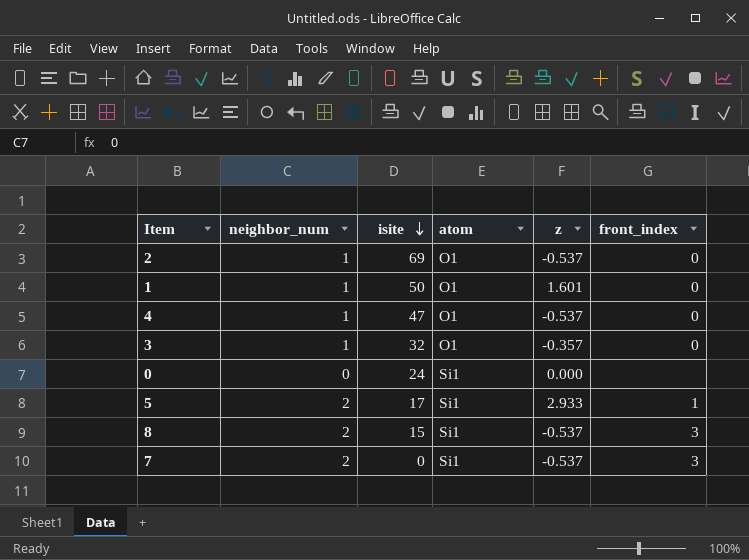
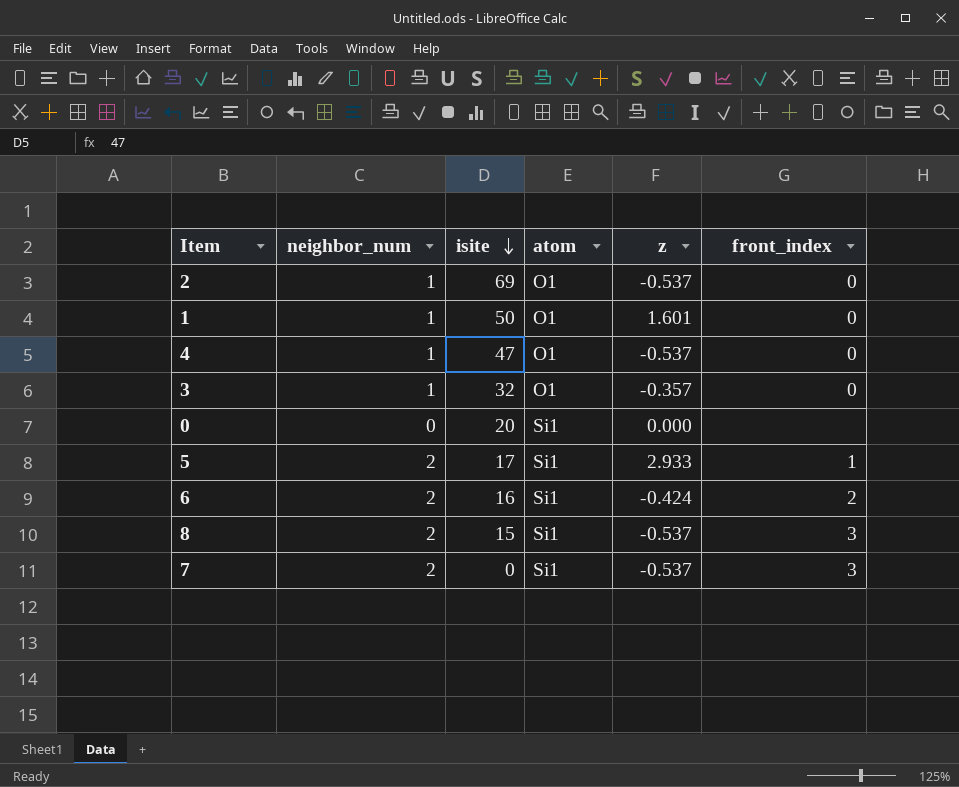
0 | isite: 24 -> 20
row 6: none -> 2 | 16 | Si1 | -0.424 | 2

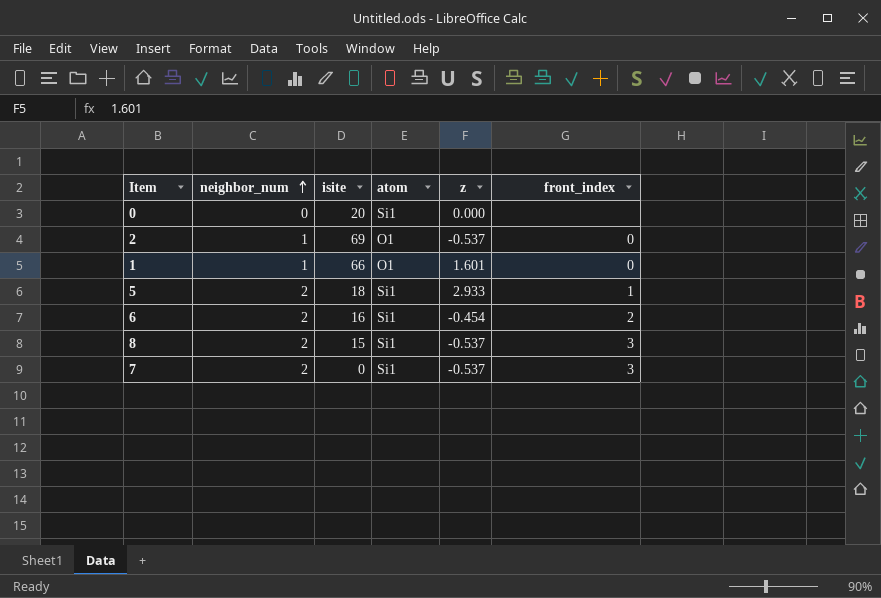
row order: isite descending -> neighbor_num ascending
row 4: 1 | 47 | O1 | -0.537 | 0 -> none
row 3: 1 | 32 | O1 | -0.357 | 0 -> none
1 | isite: 50 -> 66
5 | isite: 17 -> 18
6 | z: -0.424 -> -0.454

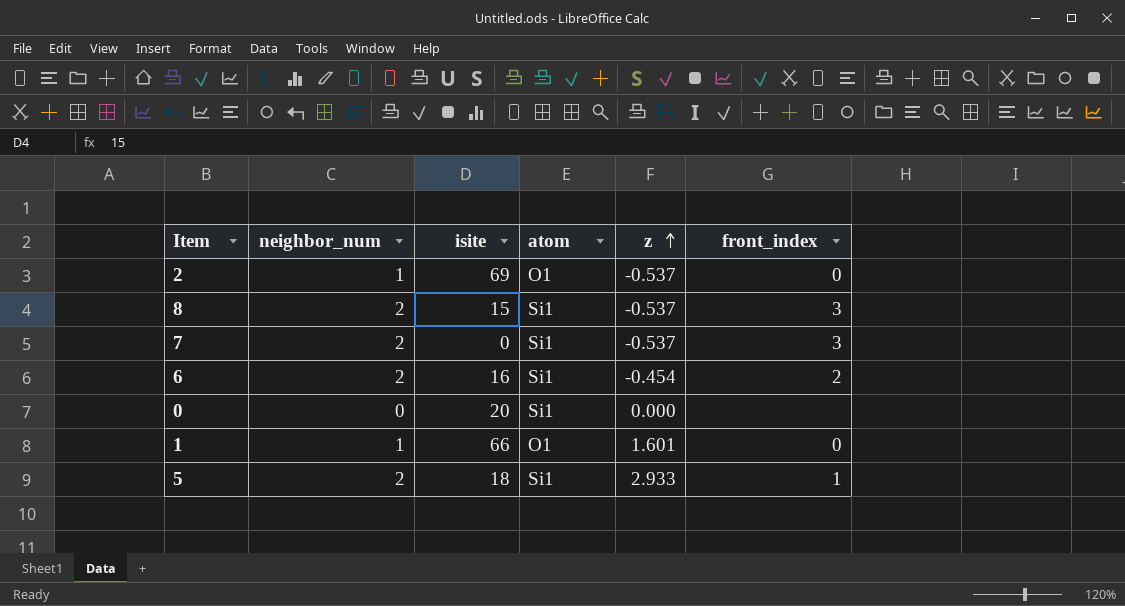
row order: neighbor_num ascending -> z ascending

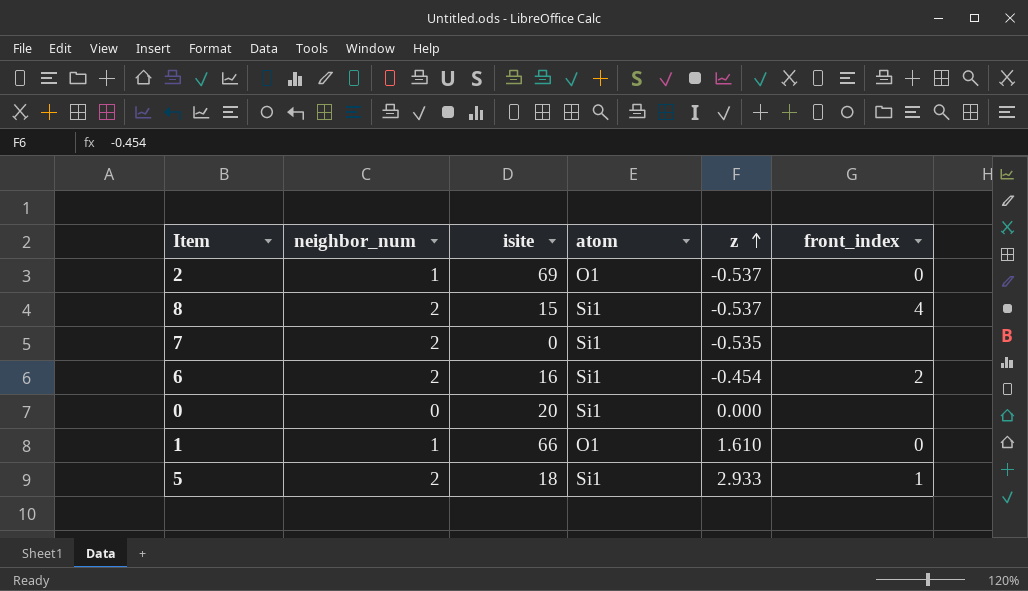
8 | front_index: 3 -> 4
7 | z: -0.537 -> -0.535
7 | front_index: 3 -> none
1 | z: 1.601 -> 1.610

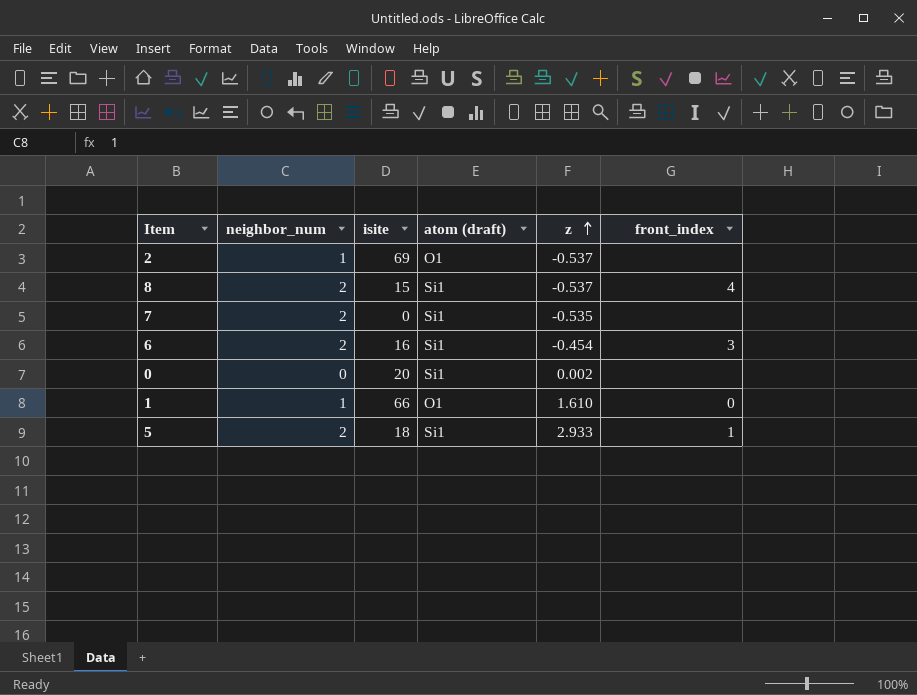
column name: atom -> atom (draft)
2 | front_index: 0 -> none
6 | front_index: 2 -> 3
0 | z: 0.000 -> 0.002

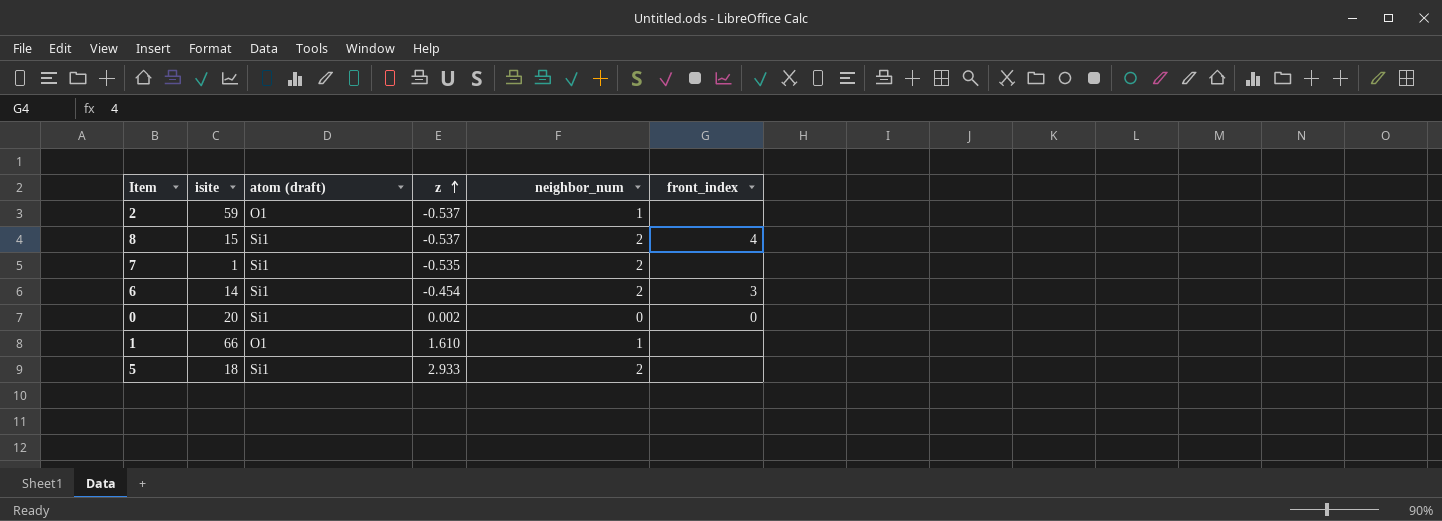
column neighbor_num | position: 2 -> 5
2 | isite: 69 -> 59
7 | isite: 0 -> 1
6 | isite: 16 -> 14
0 | front_index: none -> 0
1 | front_index: 0 -> none
5 | front_index: 1 -> none

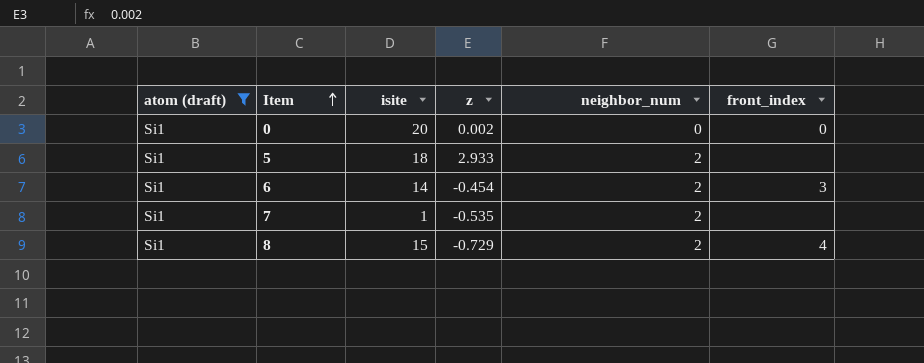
filter: none -> atom (draft) = Si1
row order: z ascending -> Item ascending
column atom (draft) | position: 3 -> 1
8 | z: -0.537 -> -0.729

